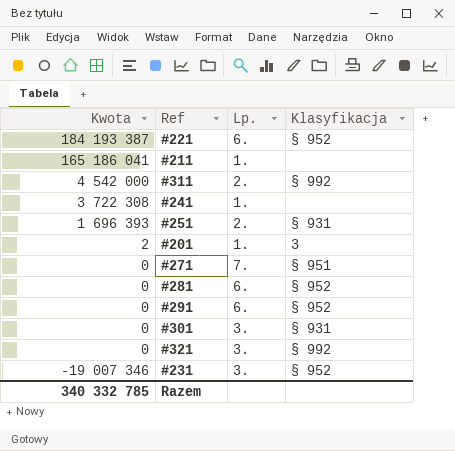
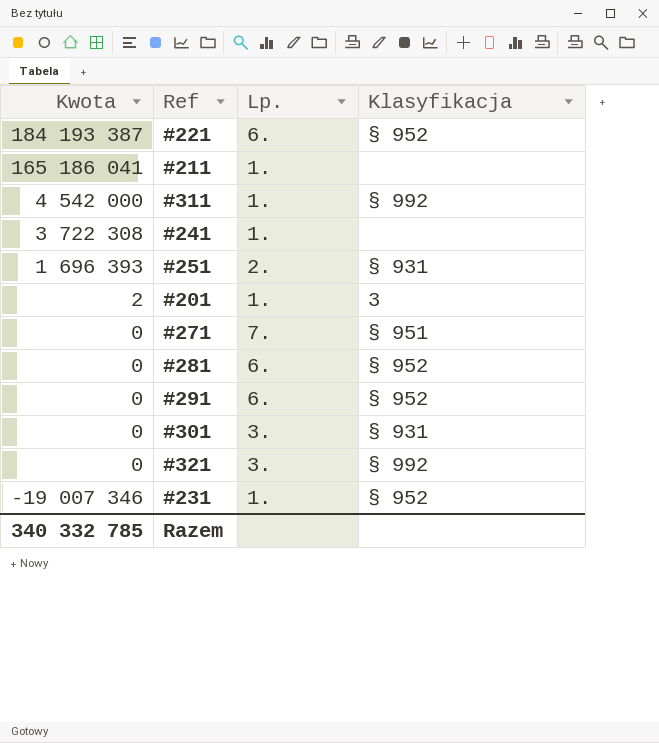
#311 | Lp.: 2. -> 1.
#231 | Lp.: 3. -> 1.

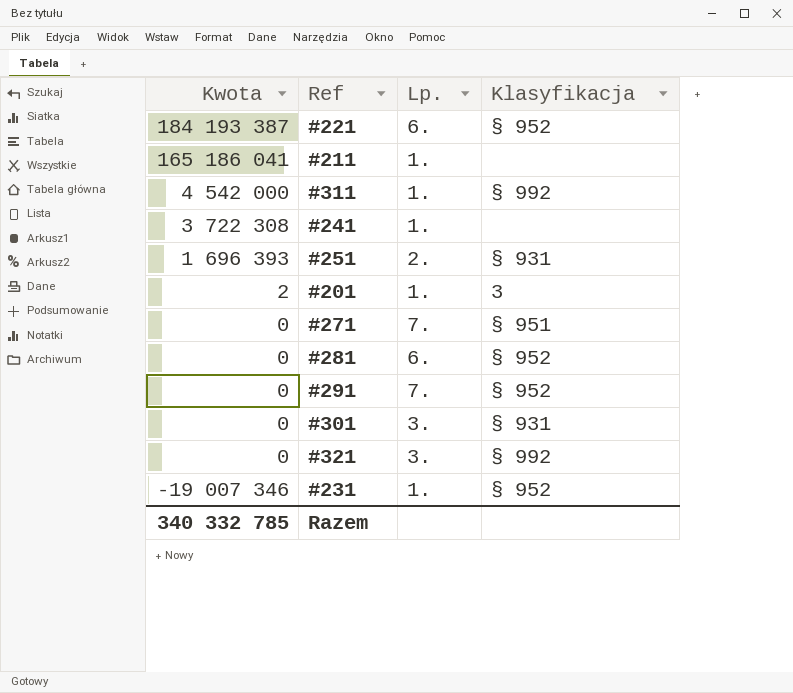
#291 | Lp.: 6. -> 7.

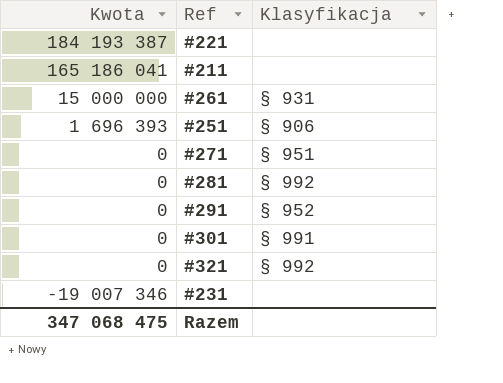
column Lp. | position: 3 -> none
row #311: 4 542 000 | 1. | § 992 -> none
row #241: 3 722 308 | 1. | none -> none
row #201: 2 | 1. | 3 -> none
#221 | Klasyfikacja: § 952 -> none
row #261: none -> 15 000 000 | § 931
#251 | Klasyfikacja: § 931 -> § 906
#281 | Klasyfikacja: § 952 -> § 992
#301 | Klasyfikacja: § 931 -> § 991
#231 | Klasyfikacja: § 952 -> none
Razem | Kwota: 340 332 785 -> 347 068 475

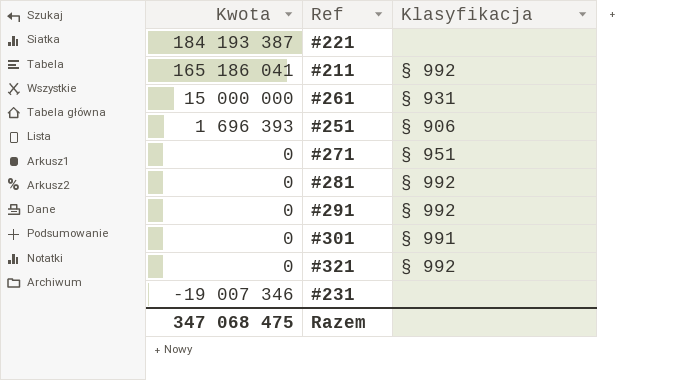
#211 | Klasyfikacja: none -> § 992
#291 | Klasyfikacja: § 952 -> § 992

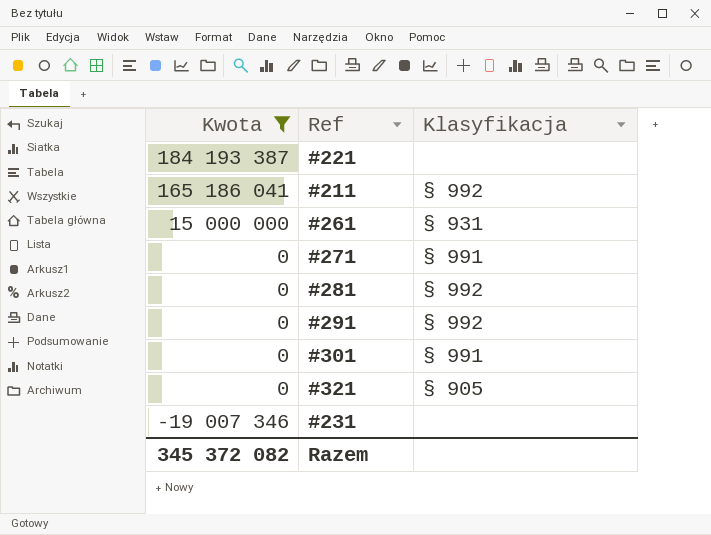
filter: none -> Kwota != 1 696 393
#271 | Klasyfikacja: § 951 -> § 991
#321 | Klasyfikacja: § 992 -> § 905
Razem | Kwota: 347 068 475 -> 345 372 082

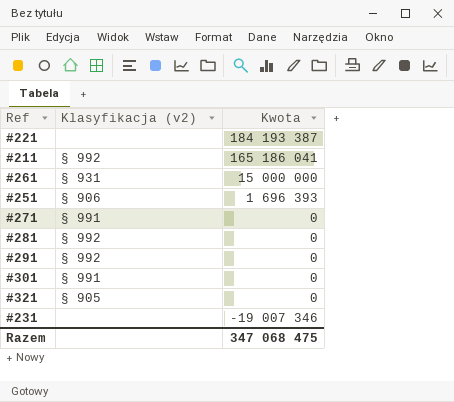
filter: Kwota != 1 696 393 -> none
column name: Klasyfikacja -> Klasyfikacja (v2)
column Kwota | position: 1 -> 3
Razem | Kwota: 345 372 082 -> 347 068 475

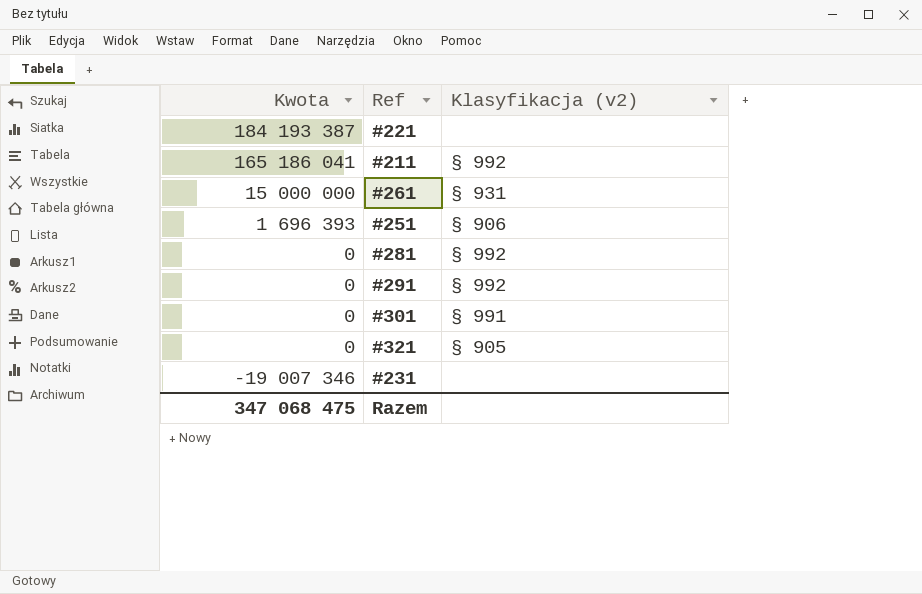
column Kwota | position: 3 -> 1
row #271: § 991 | 0 -> none

